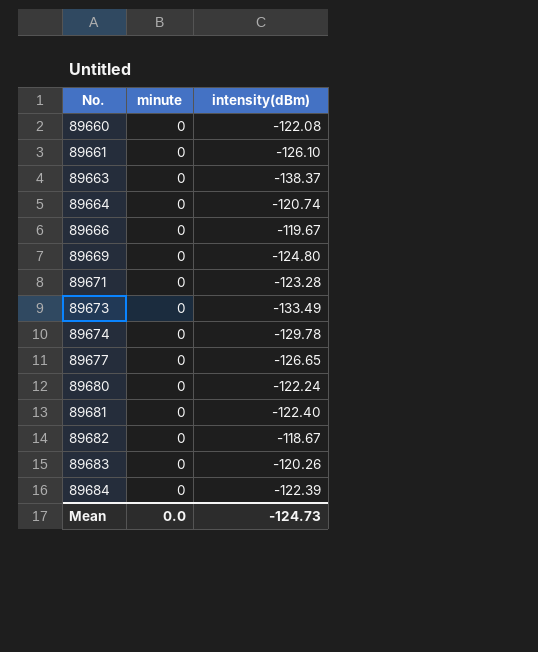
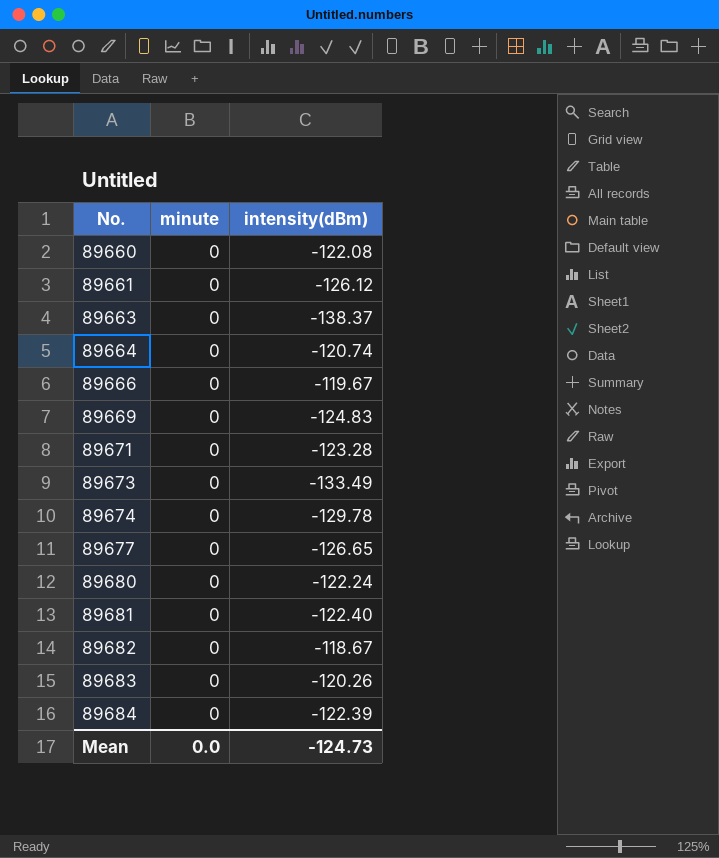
89661 | intensity(dBm): -126.10 -> -126.12
89669 | intensity(dBm): -124.80 -> -124.83

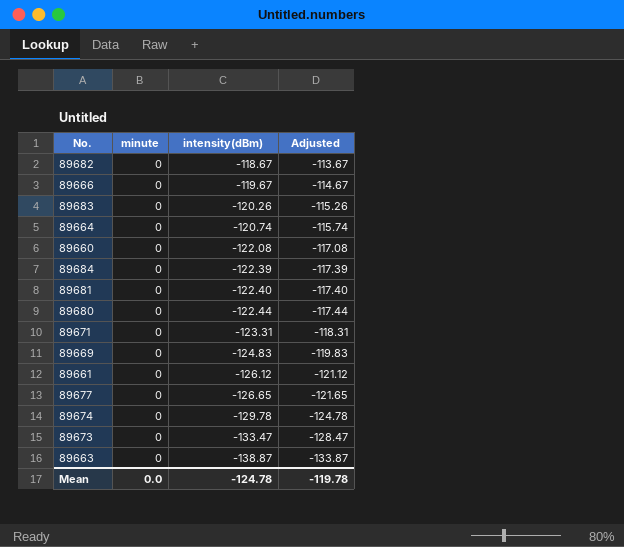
row order: No. ascending -> intensity(dBm) descending
column Adjusted | formula: none -> [intensity(dBm)] + 5
89680 | intensity(dBm): -122.24 -> -122.44
89671 | intensity(dBm): -123.28 -> -123.31
89673 | intensity(dBm): -133.49 -> -133.47
89663 | intensity(dBm): -138.37 -> -138.87
Mean | intensity(dBm): -124.73 -> -124.78

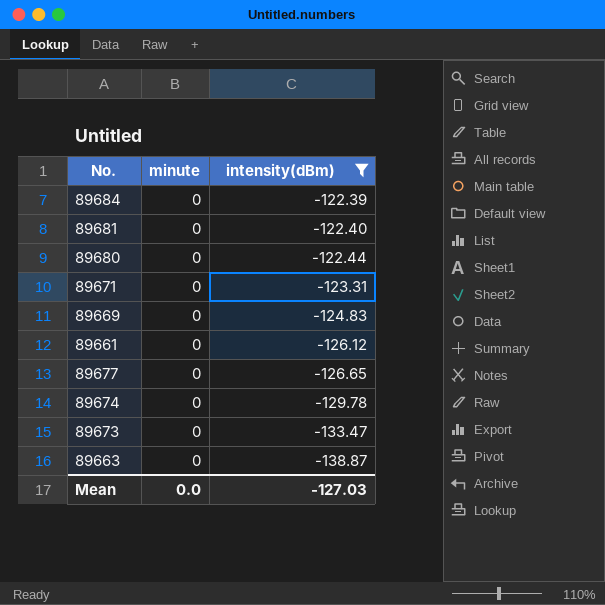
filter: none -> intensity(dBm) <= -122.39
column Adjusted | formula: [intensity(dBm)] + 5 -> none
Mean | intensity(dBm): -124.78 -> -127.03

